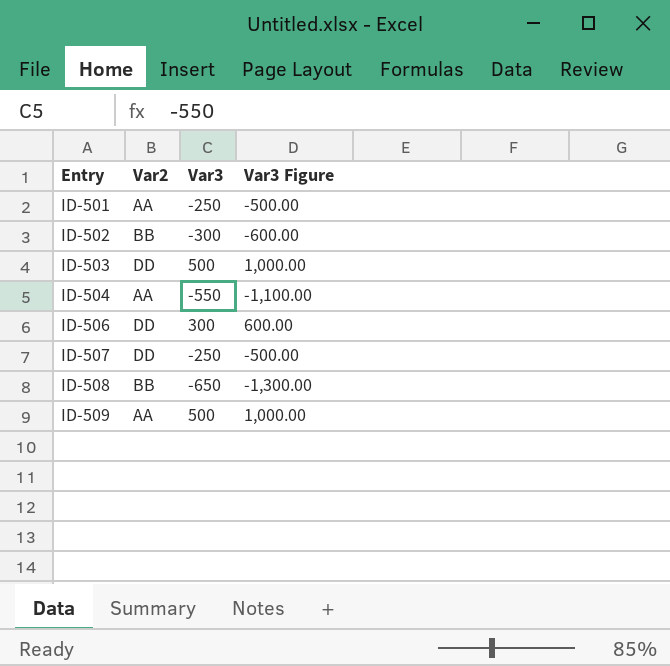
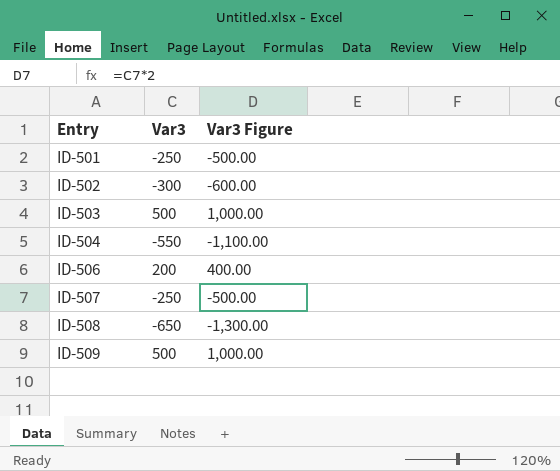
column Var2 | position: 2 -> none
ID-506 | Var3: 300 -> 200
ID-506 | Var3 Figure: 600.00 -> 400.00

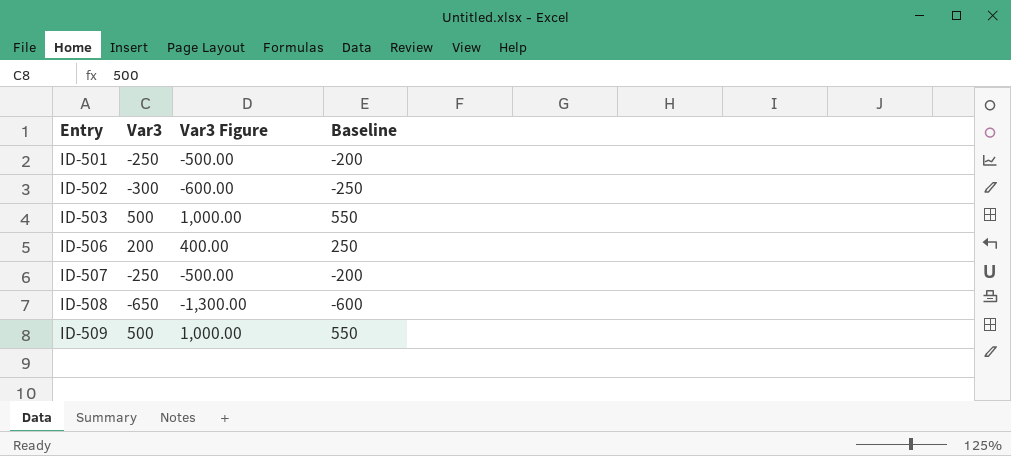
column Baseline | formula: none -> [Var3] + 50
row ID-504: -550 | -1,100.00 -> none

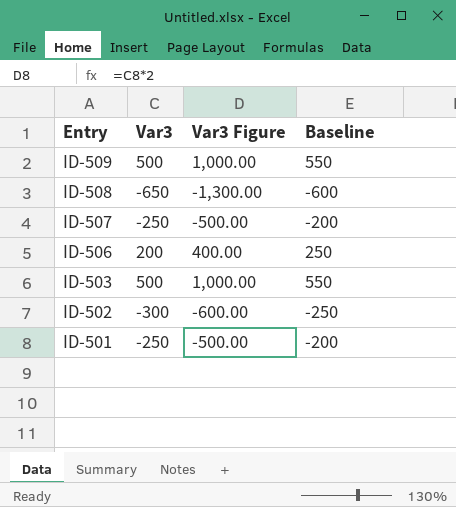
row order: Entry ascending -> Entry descending

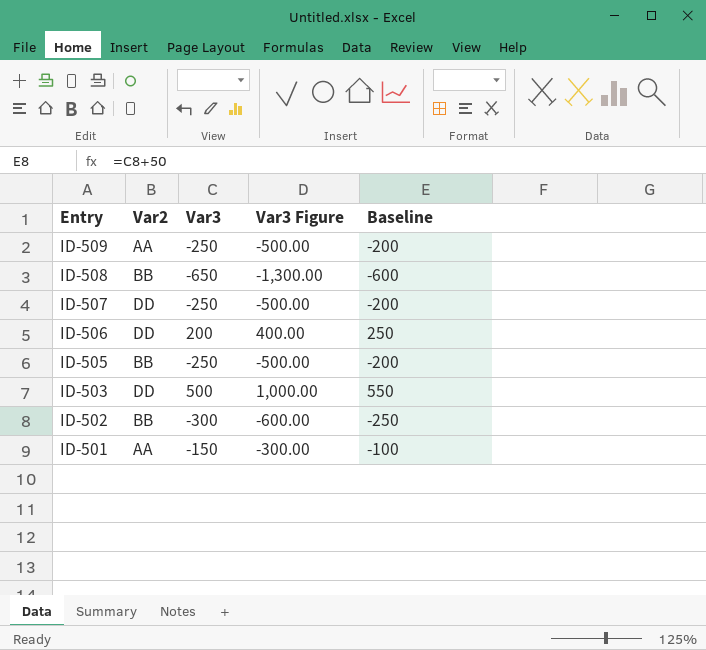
column Var2 | position: none -> 2
ID-509 | Var3: 500 -> -250
ID-509 | Var3 Figure: 1,000.00 -> -500.00
ID-509 | Baseline: 550 -> -200
row ID-505: none -> BB | -250 | -500.00 | -200
ID-501 | Var3: -250 -> -150
ID-501 | Var3 Figure: -500.00 -> -300.00
ID-501 | Baseline: -200 -> -100

